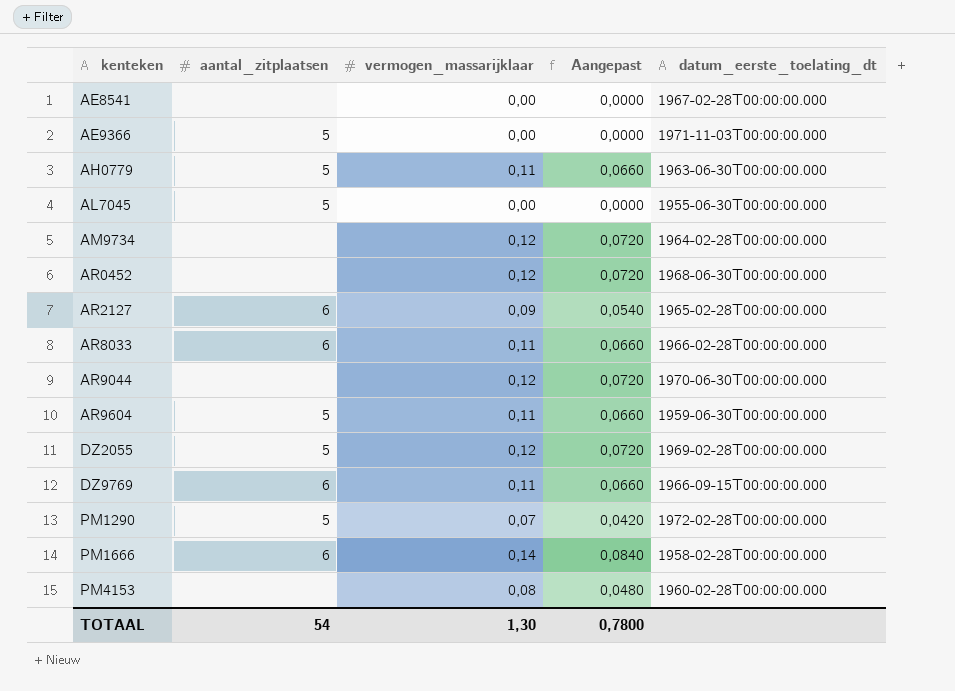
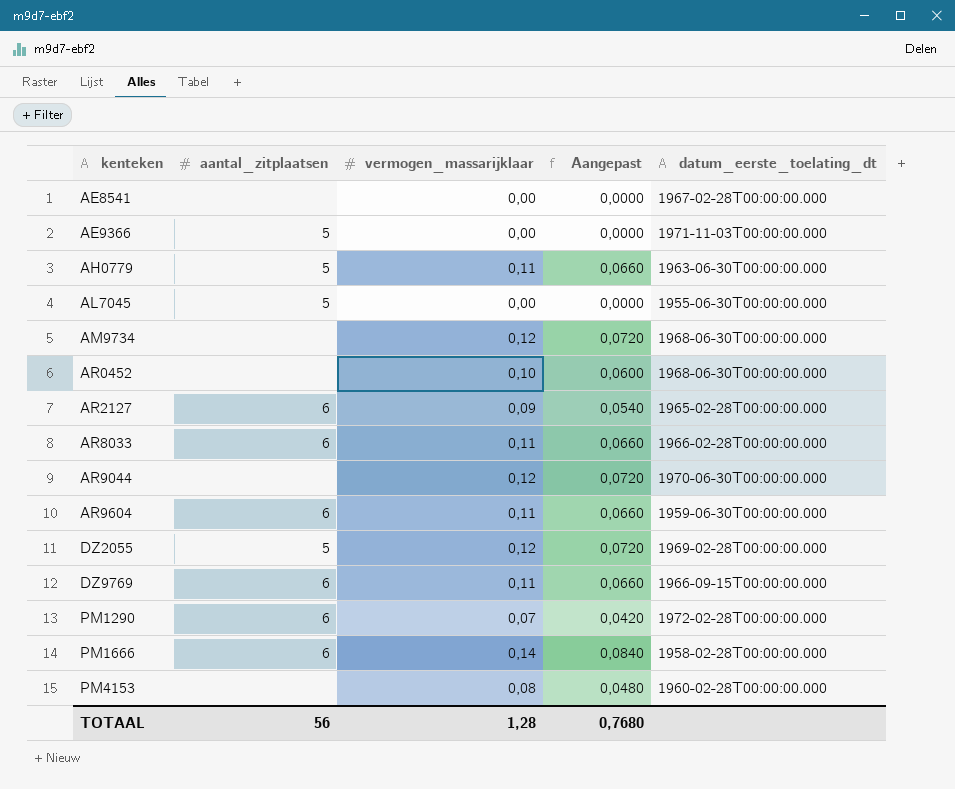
AM9734 | datum_eerste_toelating_dt: 1964-02-28T00:00:00.000 -> 1968-06-30T00:00:00.000
AR0452 | vermogen_massarijklaar: 0,12 -> 0,10
AR0452 | Aangepast: 0,0720 -> 0,0600
AR9604 | aantal_zitplaatsen: 5 -> 6
PM1290 | aantal_zitplaatsen: 5 -> 6
TOTAAL | aantal_zitplaatsen: 54 -> 56
TOTAAL | vermogen_massarijklaar: 1,30 -> 1,28
TOTAAL | Aangepast: 0,7800 -> 0,7680

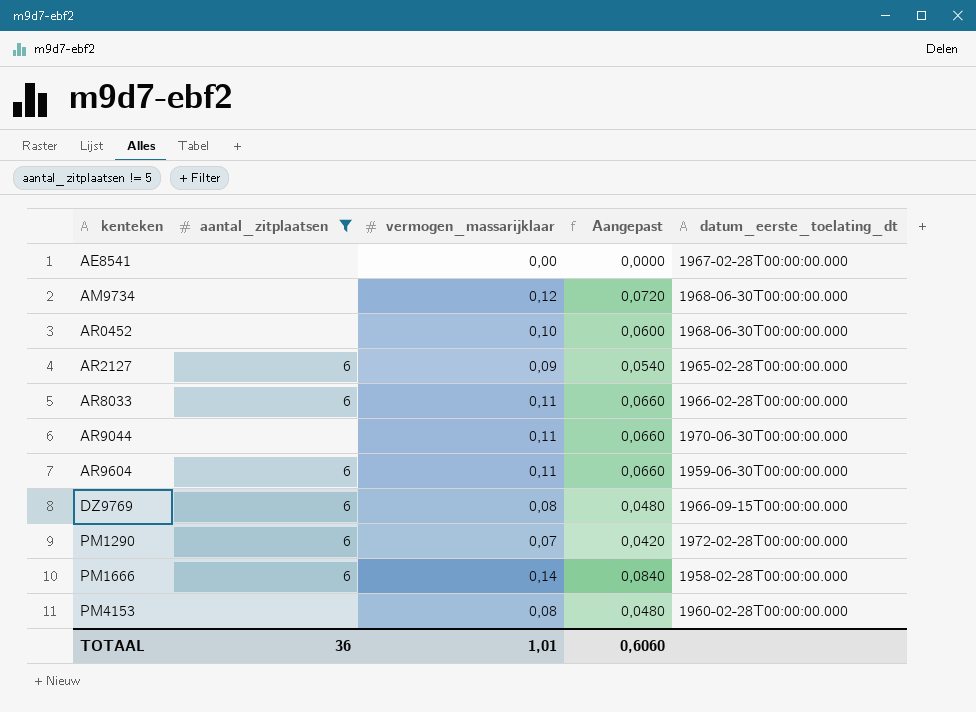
filter: none -> aantal_zitplaatsen != 5
AR9044 | vermogen_massarijklaar: 0,12 -> 0,11
AR9044 | Aangepast: 0,0720 -> 0,0660
DZ9769 | vermogen_massarijklaar: 0,11 -> 0,08
DZ9769 | Aangepast: 0,0660 -> 0,0480
TOTAAL | aantal_zitplaatsen: 56 -> 36
TOTAAL | vermogen_massarijklaar: 1,28 -> 1,01
TOTAAL | Aangepast: 0,7680 -> 0,6060

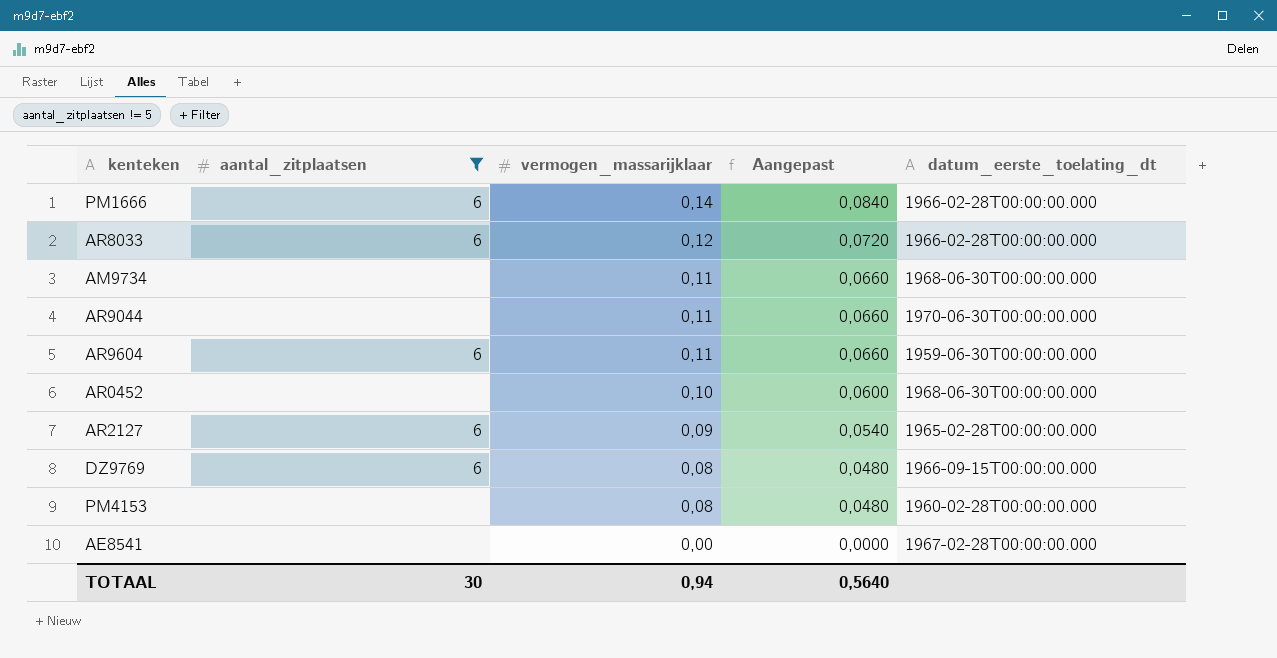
row order: kenteken ascending -> vermogen_massarijklaar descending
row PM1290: 6 | 0,07 | 0,0420 | 1972-02-28T00:00:00.000 -> none
PM1666 | datum_eerste_toelating_dt: 1958-02-28T00:00:00.000 -> 1966-02-28T00:00:00.000
AR8033 | vermogen_massarijklaar: 0,11 -> 0,12
AR8033 | Aangepast: 0,0660 -> 0,0720
AM9734 | vermogen_massarijklaar: 0,12 -> 0,11
AM9734 | Aangepast: 0,0720 -> 0,0660
TOTAAL | aantal_zitplaatsen: 36 -> 30
TOTAAL | vermogen_massarijklaar: 1,01 -> 0,94
TOTAAL | Aangepast: 0,6060 -> 0,5640

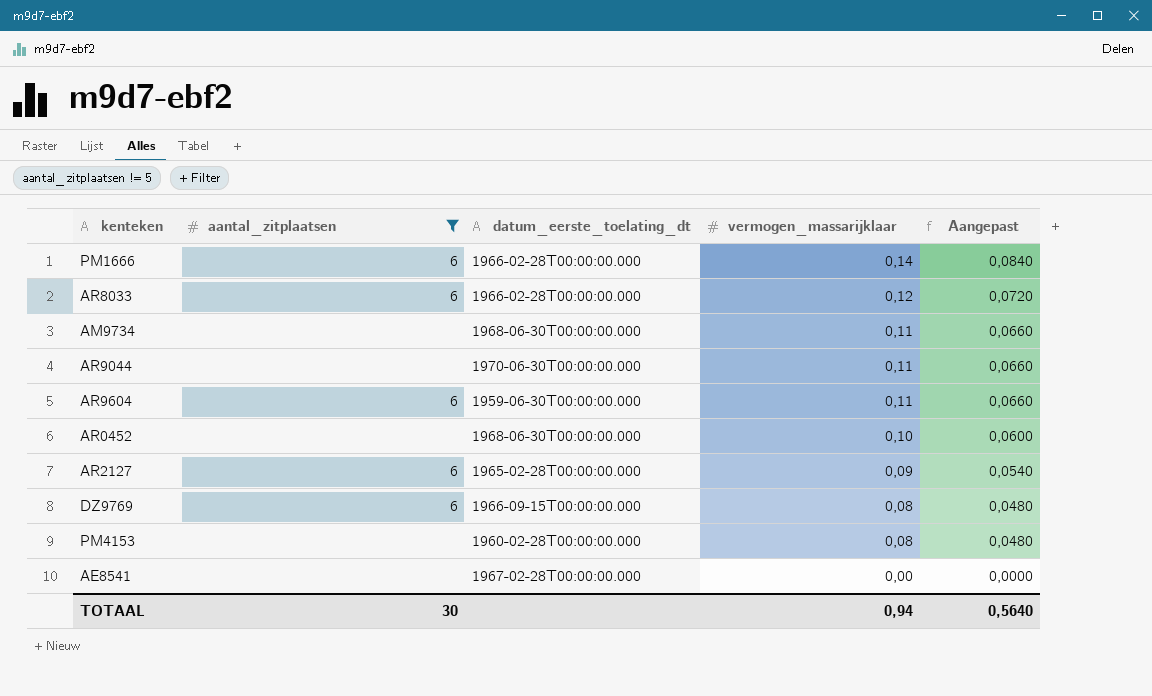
column datum_eerste_toelating_dt | position: 5 -> 3

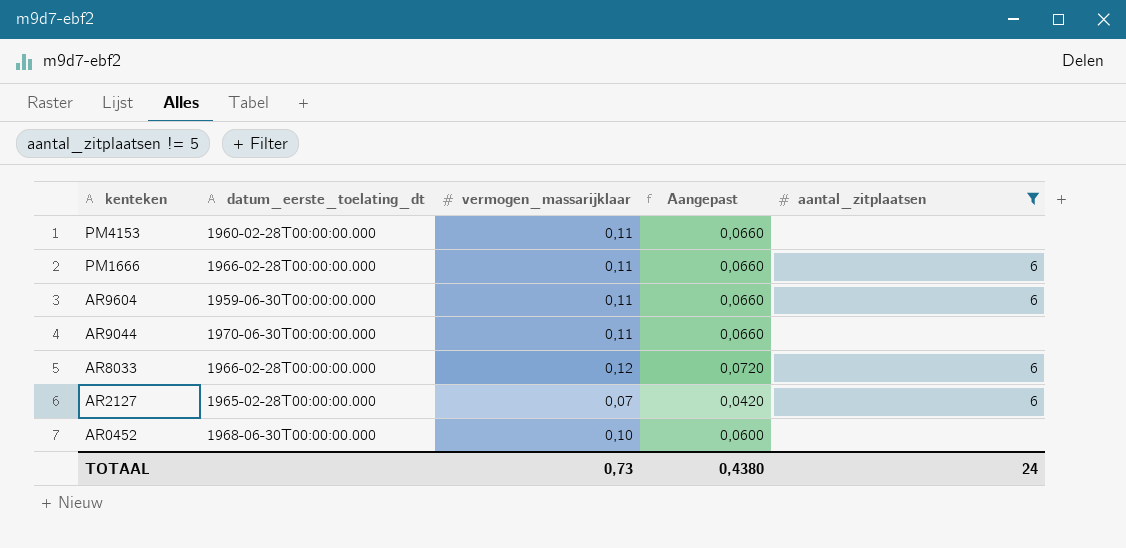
row order: vermogen_massarijklaar descending -> kenteken descending
column aantal_zitplaatsen | position: 2 -> 5
row AM9734: none | 1968-06-30T00:00:00.000 | 0,11 | 0,0660 -> none
row DZ9769: 6 | 1966-09-15T00:00:00.000 | 0,08 | 0,0480 -> none
row AE8541: none | 1967-02-28T00:00:00.000 | 0,00 | 0,0000 -> none
PM4153 | vermogen_massarijklaar: 0,08 -> 0,11
PM4153 | Aangepast: 0,0480 -> 0,0660
PM1666 | vermogen_massarijklaar: 0,14 -> 0,11
PM1666 | Aangepast: 0,0840 -> 0,0660
AR2127 | vermogen_massarijklaar: 0,09 -> 0,07
AR2127 | Aangepast: 0,0540 -> 0,0420
TOTAAL | vermogen_massarijklaar: 0,94 -> 0,73
TOTAAL | Aangepast: 0,5640 -> 0,4380
TOTAAL | aantal_zitplaatsen: 30 -> 24

